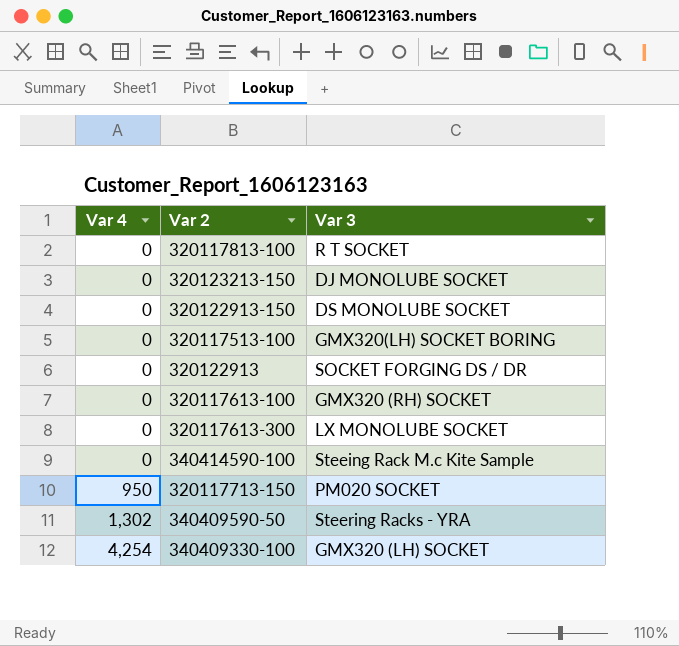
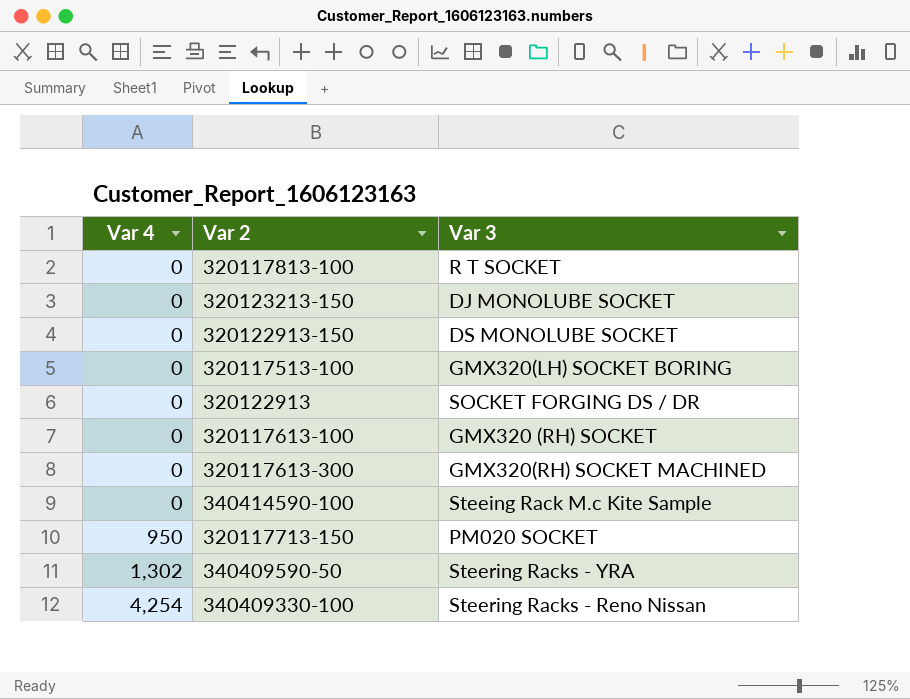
320117613-300 | Var 3: LX MONOLUBE SOCKET -> GMX320(RH) SOCKET MACHINED
340409330-100 | Var 3: GMX320 (LH) SOCKET -> Steering Racks - Reno Nissan

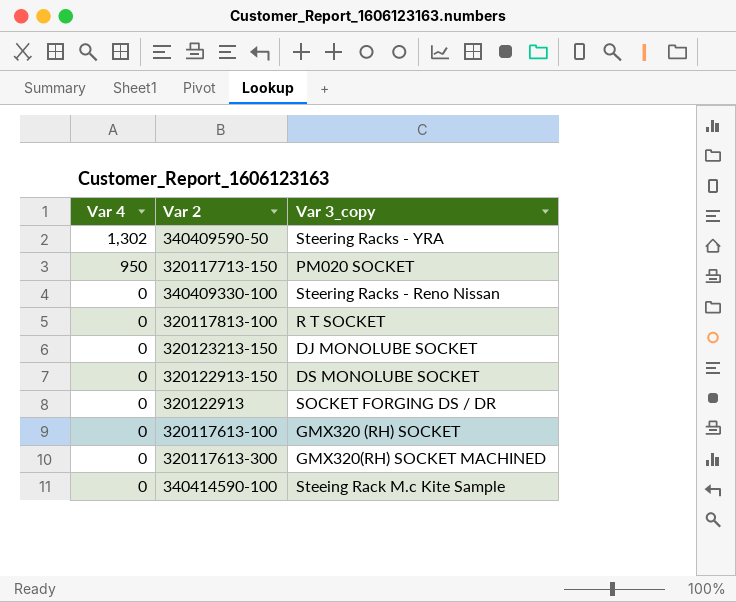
row order: Var 4 ascending -> Var 4 descending
column name: Var 3 -> Var 3_copy
row 320117513-100: 0 | GMX320(LH) SOCKET BORING -> none
340409330-100 | Var 4: 4,254 -> 0

